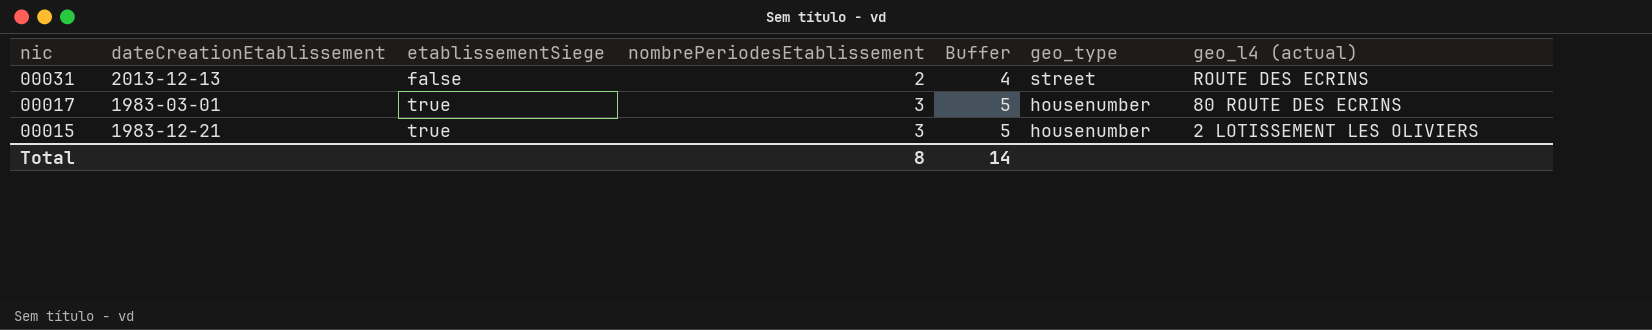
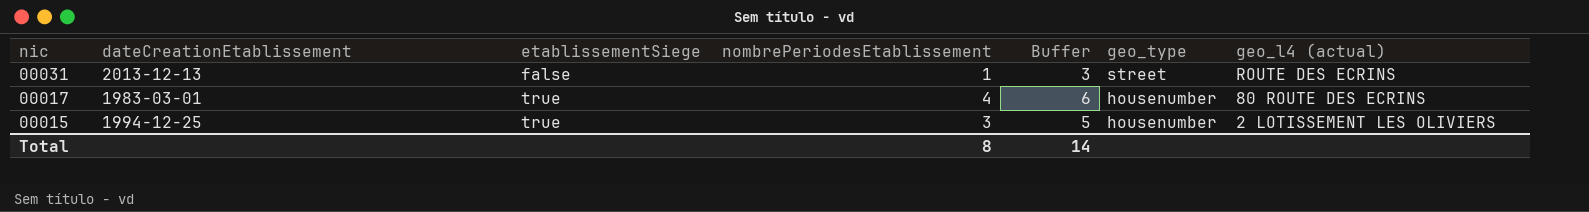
00031 | nombrePeriodesEtablissement: 2 -> 1
00031 | Buffer: 4 -> 3
00017 | nombrePeriodesEtablissement: 3 -> 4
00017 | Buffer: 5 -> 6
00015 | dateCreationEtablissement: 1983-12-21 -> 1994-12-25

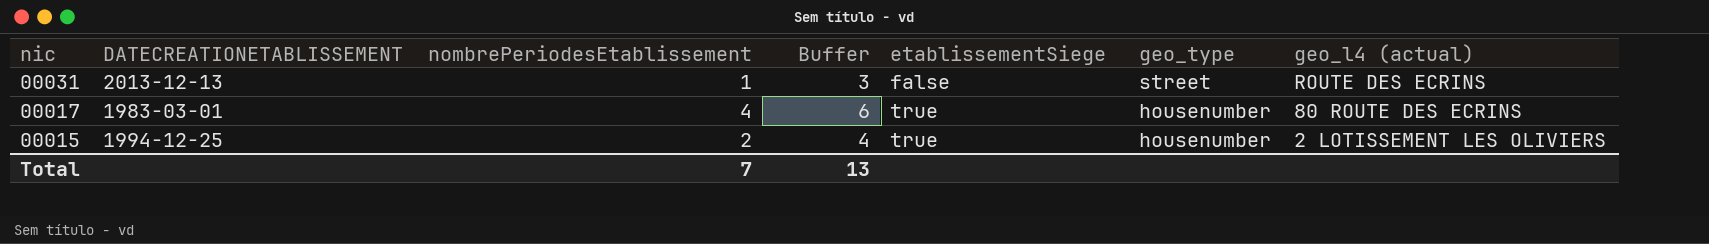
column name: dateCreationEtablissement -> DATECREATIONETABLISSEMENT
column etablissementSiege | position: 3 -> 5
00015 | nombrePeriodesEtablissement: 3 -> 2
00015 | Buffer: 5 -> 4
Total | nombrePeriodesEtablissement: 8 -> 7
Total | Buffer: 14 -> 13

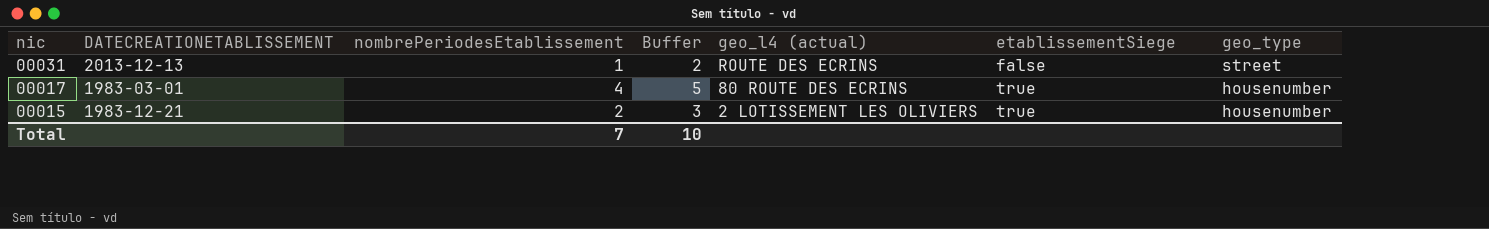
column Buffer | formula: [nombrePeriodesEtablissement] + 2 -> [nombrePeriodesEtablissement] + 1
column geo_l4 (actual) | position: 7 -> 5
00015 | DATECREATIONETABLISSEMENT: 1994-12-25 -> 1983-12-21
Total | Buffer: 13 -> 10

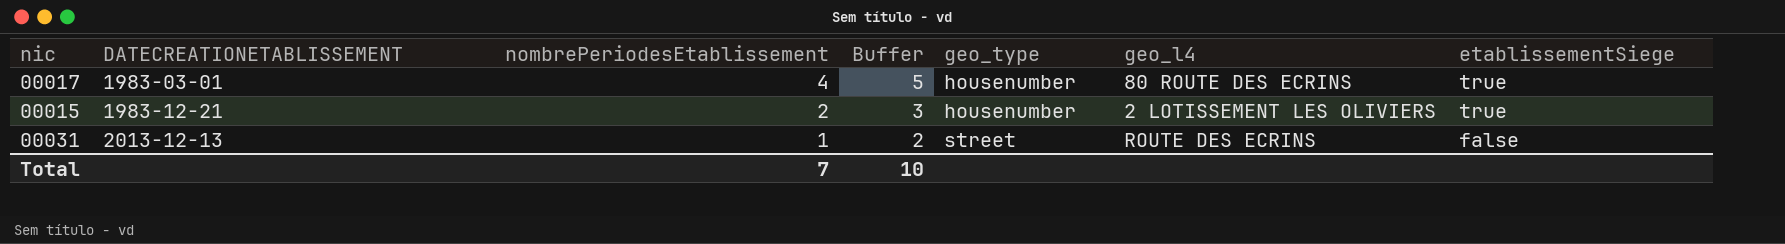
row order: nic descending -> DATECREATIONETABLISSEMENT ascending
column geo_type | position: 7 -> 5
column name: geo_l4 (actual) -> geo_l4

